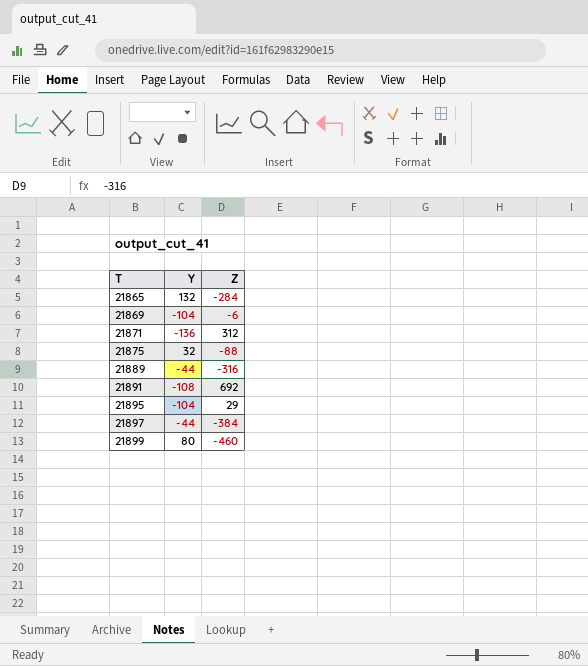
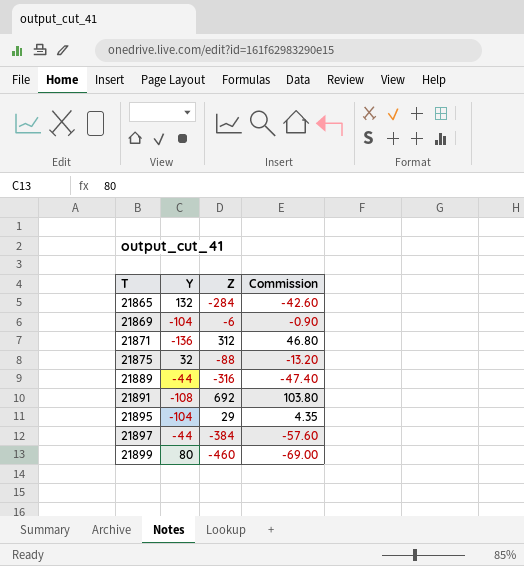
column Commission | formula: none -> [Z] * 0.15

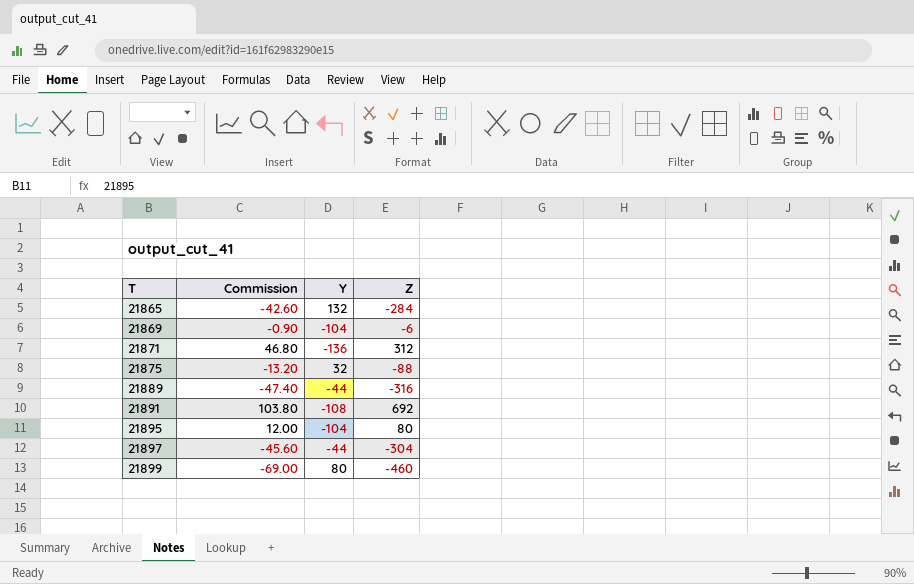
column Commission | position: 4 -> 2
21895 | Commission: 4.35 -> 12.00
21895 | Z: 29 -> 80
21897 | Commission: -57.60 -> -45.60
21897 | Z: -384 -> -304

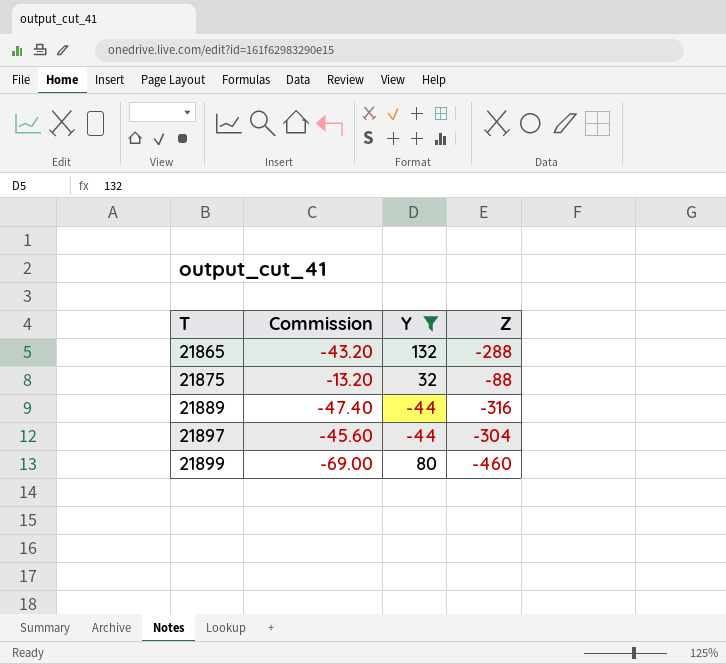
filter: none -> Y >= -44
21865 | Commission: -42.60 -> -43.20
21865 | Z: -284 -> -288

